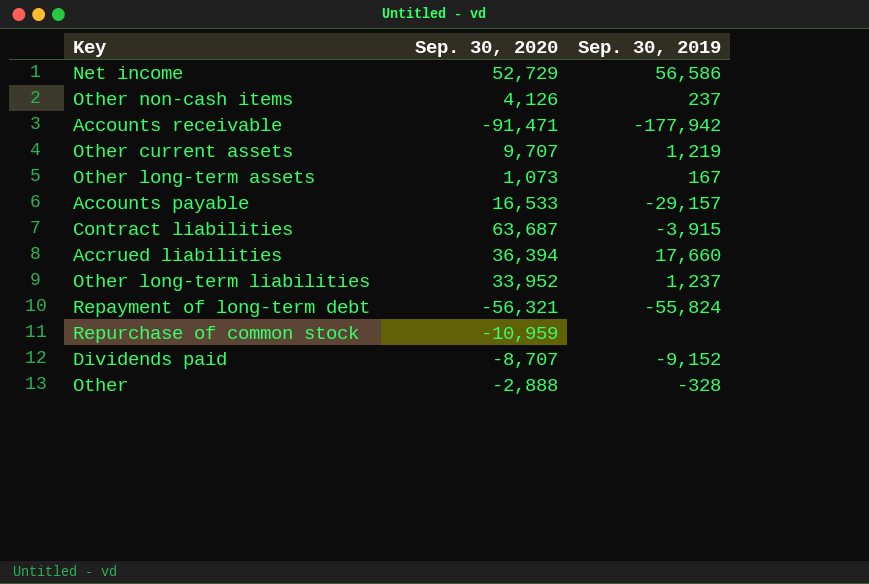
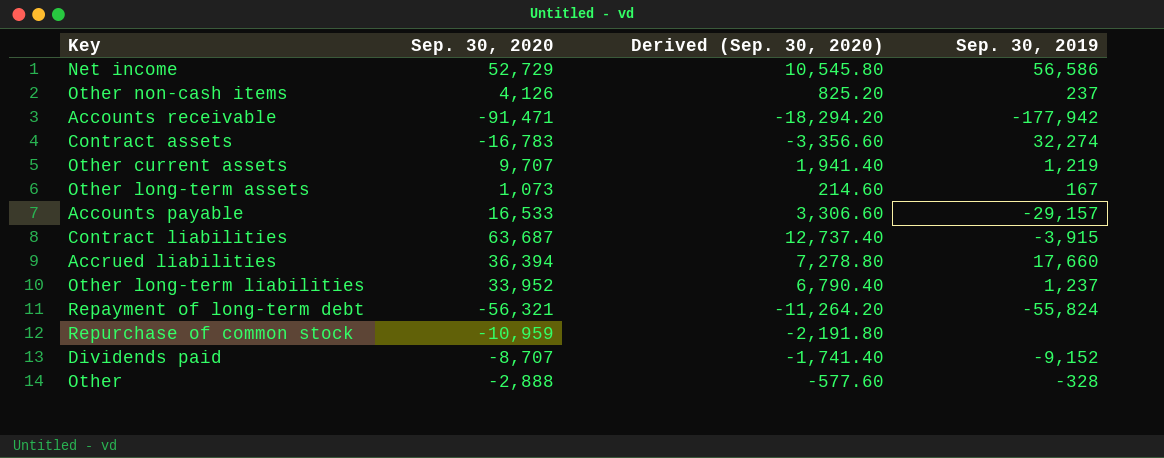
column Derived (Sep. 30, 2020) | formula: none -> [Sep. 30, 2020] * 0.2
row Contract assets: none -> -16,783 | -3,356.60 | 32,274

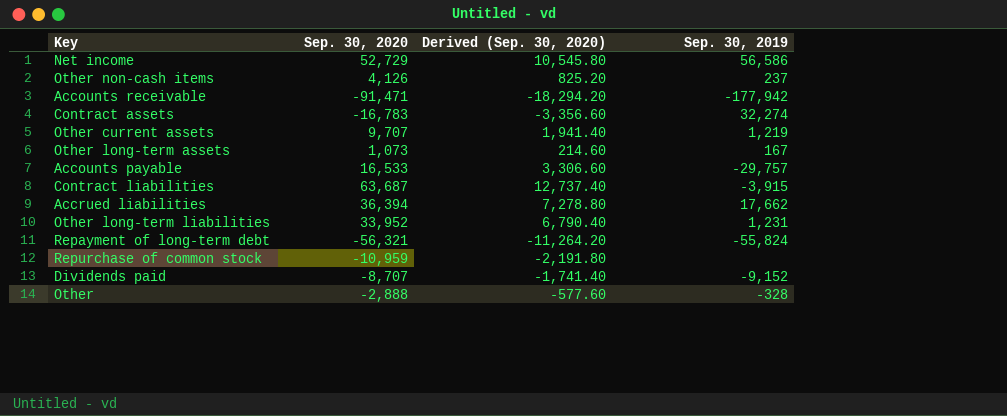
Accounts payable | Sep. 30, 2019: -29,157 -> -29,757
Accrued liabilities | Sep. 30, 2019: 17,660 -> 17,662
Other long-term liabilities | Sep. 30, 2019: 1,237 -> 1,231

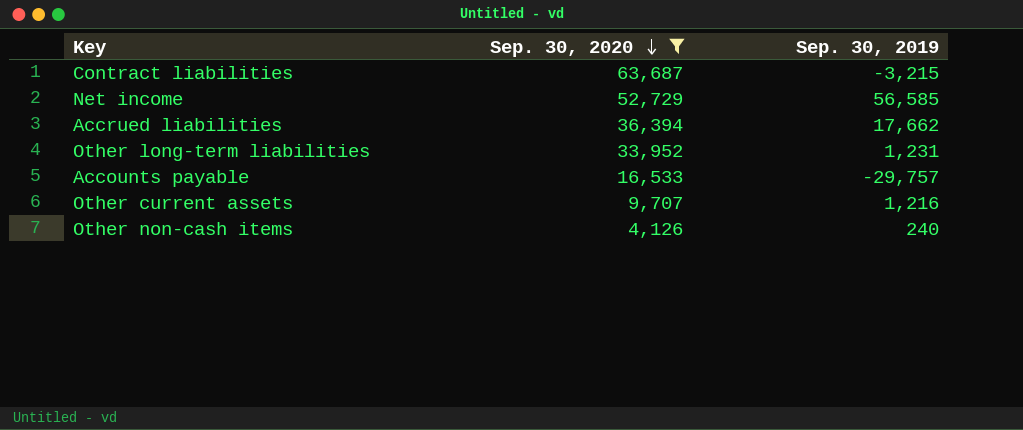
filter: none -> Sep. 30, 2020 >= 4,126
row order: none -> Sep. 30, 2020 descending
column Derived (Sep. 30, 2020) | formula: [Sep. 30, 2020] * 0.2 -> none
Contract liabilities | Sep. 30, 2019: -3,915 -> -3,215
Net income | Sep. 30, 2019: 56,586 -> 56,585
Other current assets | Sep. 30, 2019: 1,219 -> 1,216
Other non-cash items | Sep. 30, 2019: 237 -> 240

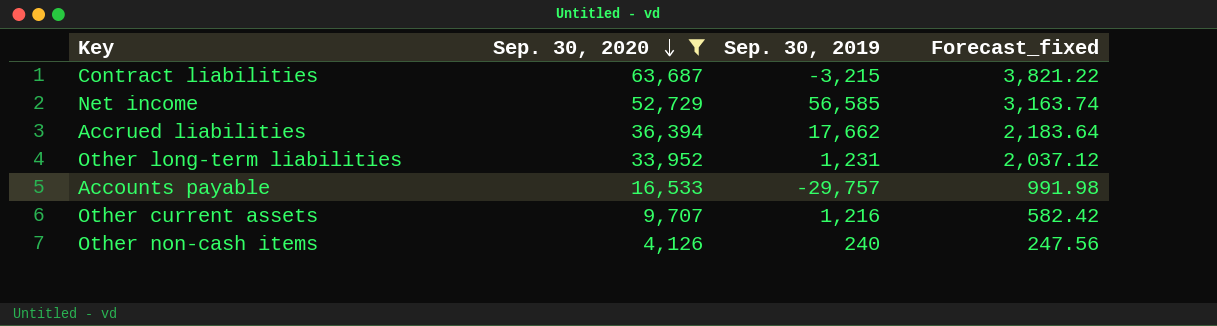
column Forecast_fixed | formula: none -> [Sep. 30, 2020] * 0.06

